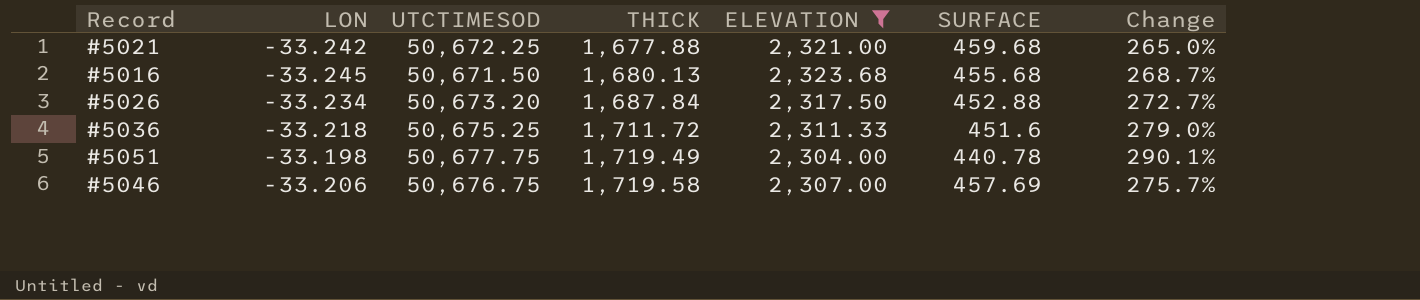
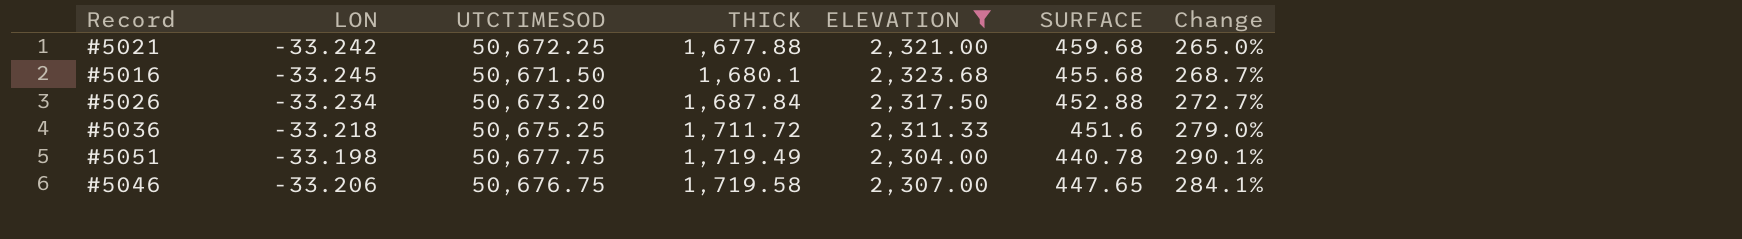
#5016 | THICK: 1,680.13 -> 1,680.1
#5046 | SURFACE: 457.69 -> 447.65
#5046 | Change: 275.7% -> 284.1%

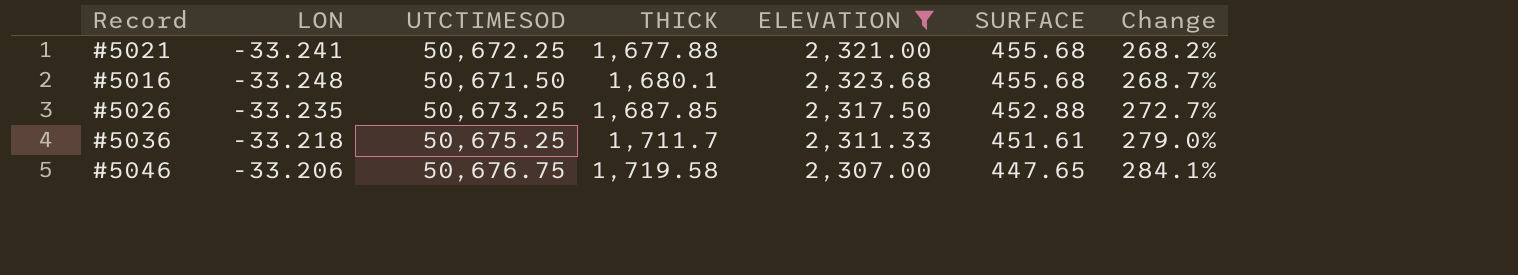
row #5051: -33.198 | 50,677.75 | 1,719.49 | 2,304.00 | 440.78 | 290.1% -> none
#5021 | LON: -33.242 -> -33.241
#5021 | SURFACE: 459.68 -> 455.68
#5021 | Change: 265.0% -> 268.2%
#5016 | LON: -33.245 -> -33.248
#5026 | LON: -33.234 -> -33.235
#5026 | UTCTIMESOD: 50,673.20 -> 50,673.25
#5026 | THICK: 1,687.84 -> 1,687.85
#5036 | THICK: 1,711.72 -> 1,711.7
#5036 | SURFACE: 451.6 -> 451.61

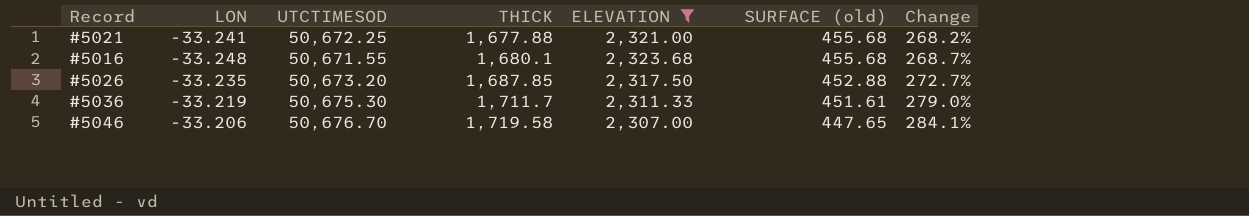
column name: SURFACE -> SURFACE (old)
#5016 | UTCTIMESOD: 50,671.50 -> 50,671.55
#5026 | UTCTIMESOD: 50,673.25 -> 50,673.20
#5036 | LON: -33.218 -> -33.219
#5036 | UTCTIMESOD: 50,675.25 -> 50,675.30
#5046 | UTCTIMESOD: 50,676.75 -> 50,676.70

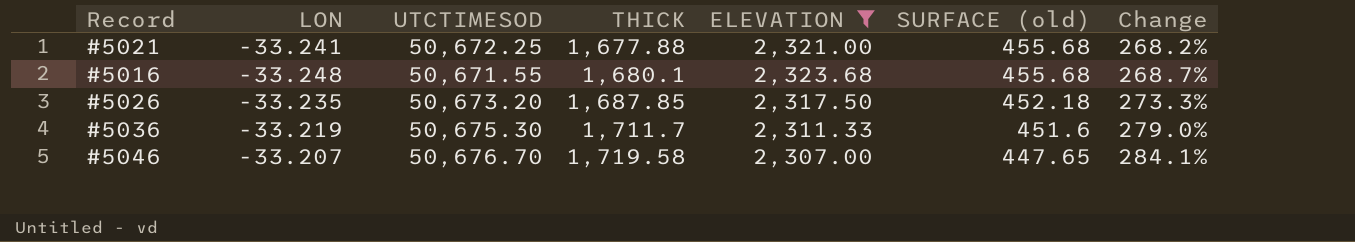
#5026 | SURFACE (old): 452.88 -> 452.18
#5026 | Change: 272.7% -> 273.3%
#5036 | SURFACE (old): 451.61 -> 451.6
#5046 | LON: -33.206 -> -33.207

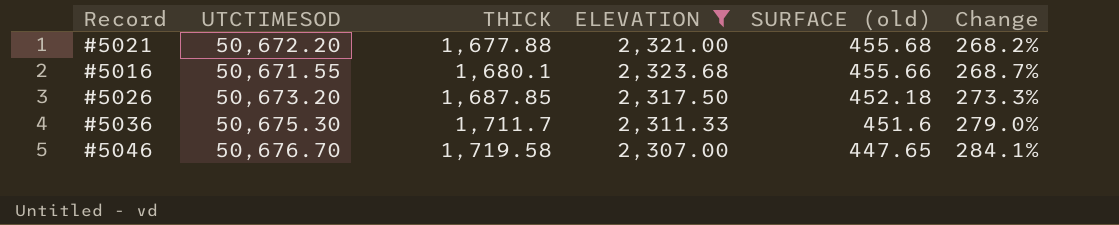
column LON | position: 2 -> none
#5021 | UTCTIMESOD: 50,672.25 -> 50,672.20
#5016 | SURFACE (old): 455.68 -> 455.66

